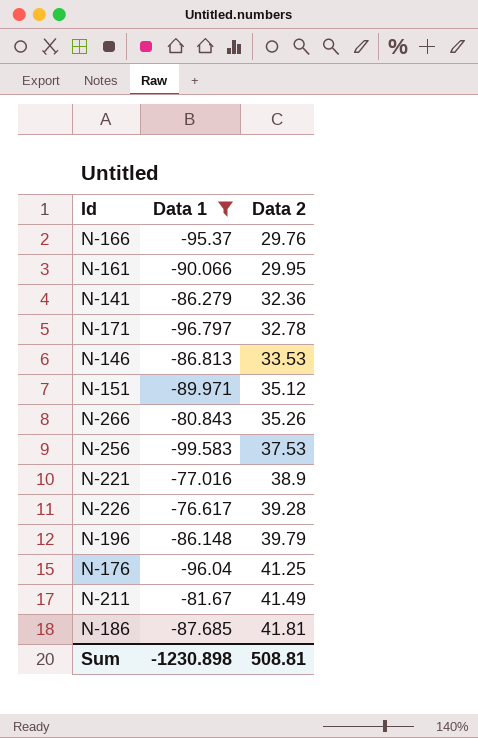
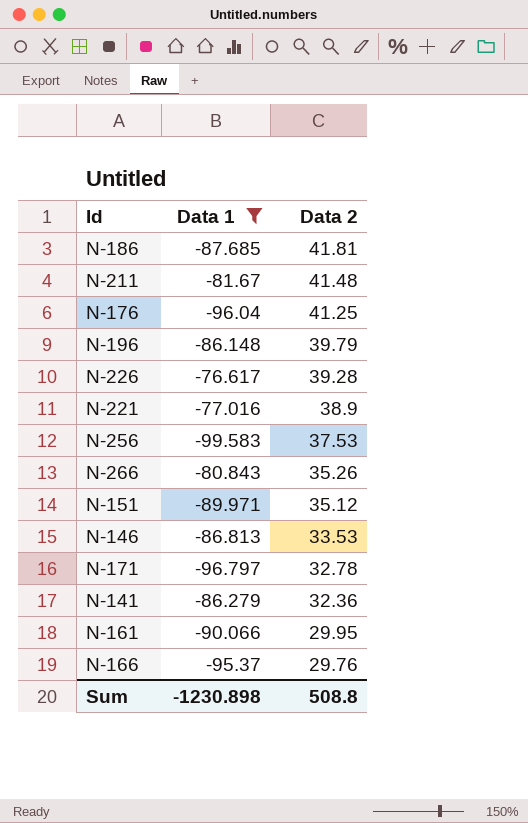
row order: Data 2 ascending -> Data 2 descending
N-211 | Data 2: 41.49 -> 41.48
Sum | Data 2: 508.81 -> 508.8

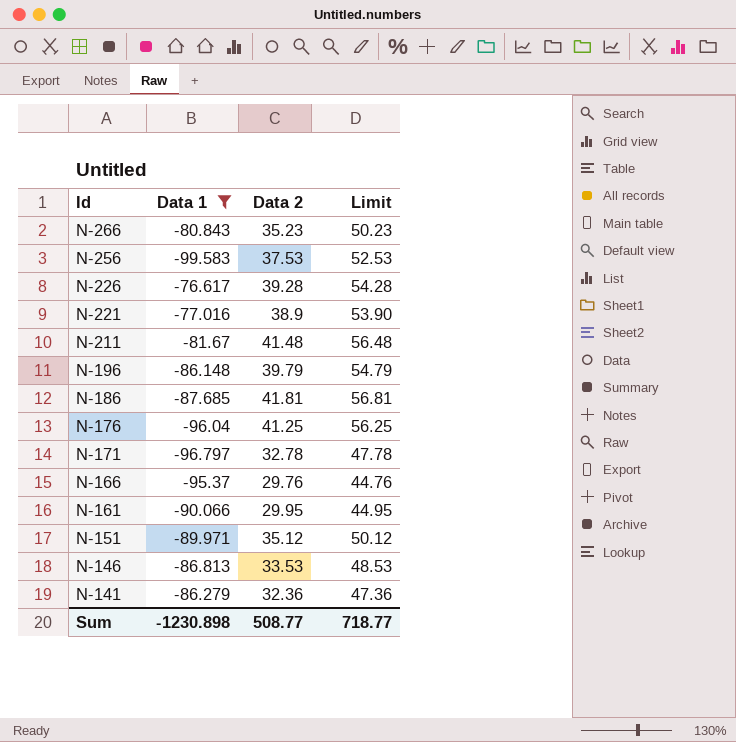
row order: Data 2 descending -> Id descending
column Limit | formula: none -> [Data 2] + 15
N-266 | Data 2: 35.26 -> 35.23
Sum | Data 2: 508.8 -> 508.77

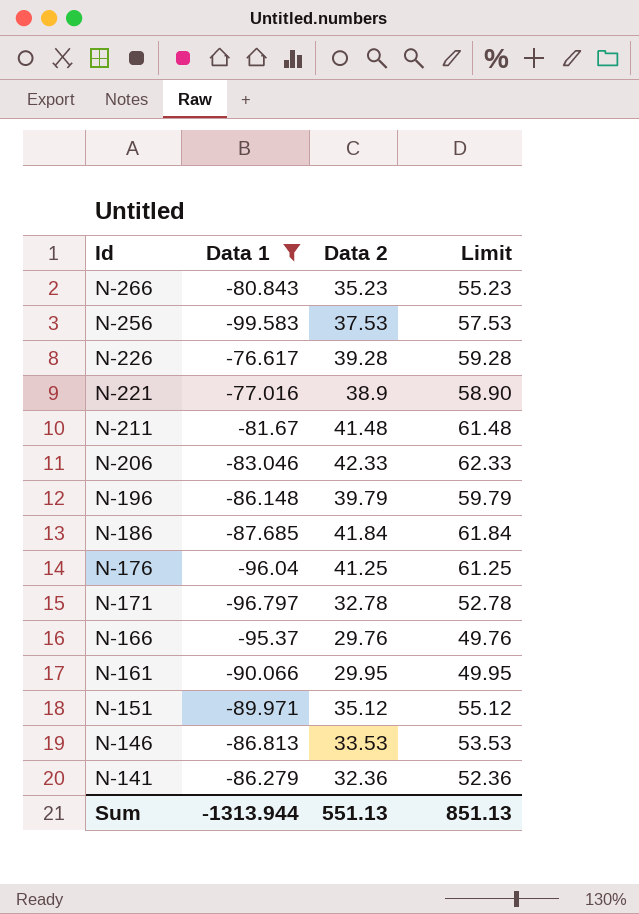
column Limit | formula: [Data 2] + 15 -> [Data 2] + 20
row N-206: none -> -83.046 | 42.33 | 62.33
N-186 | Data 2: 41.81 -> 41.84
Sum | Data 1: -1230.898 -> -1313.944
Sum | Data 2: 508.77 -> 551.13
Sum | Limit: 718.77 -> 851.13

